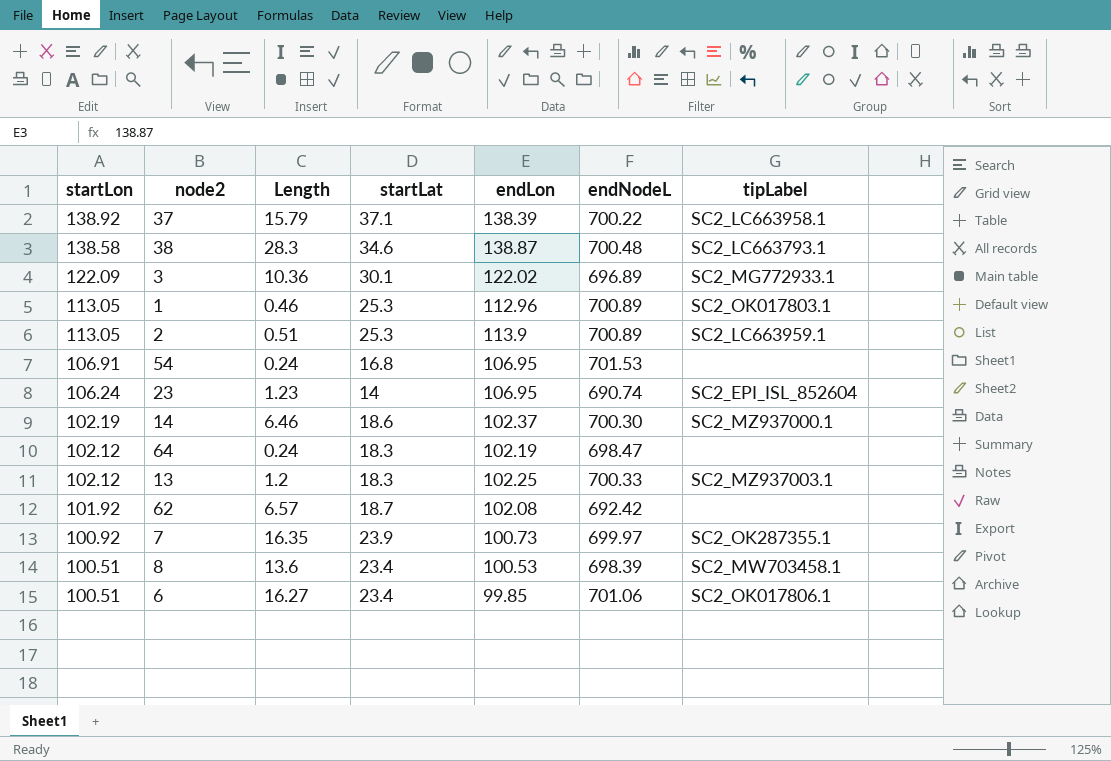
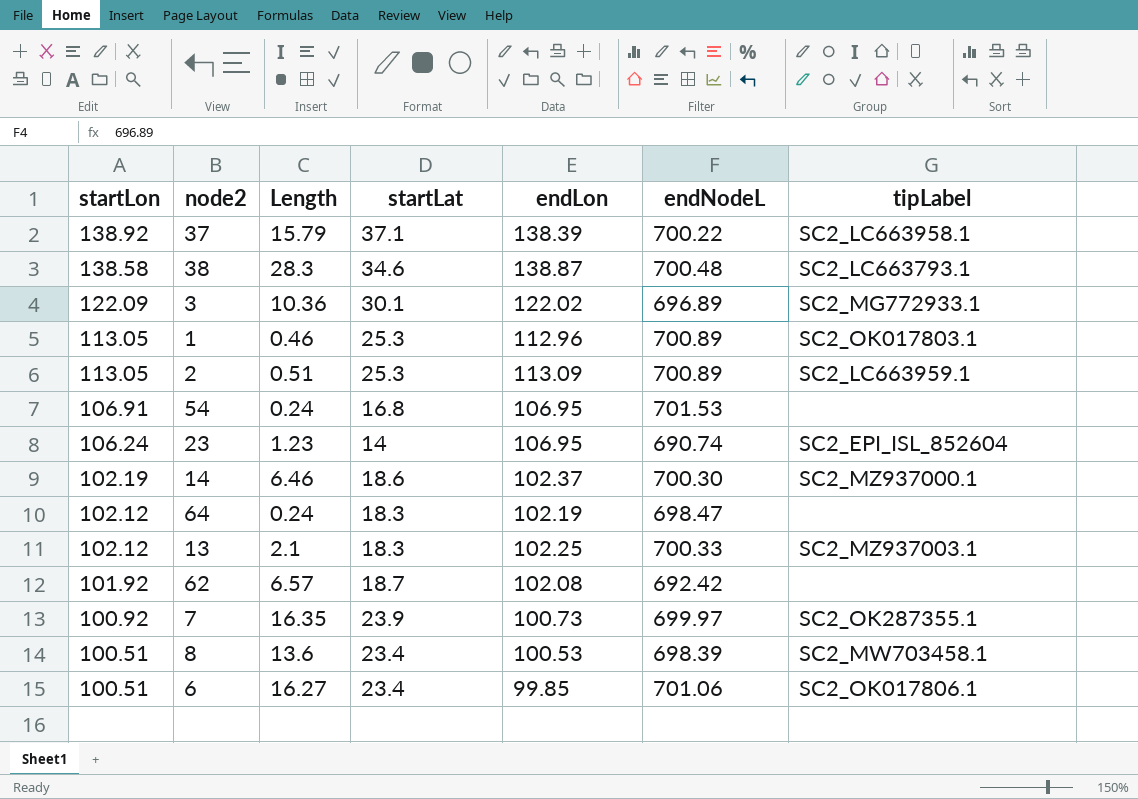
2 | endLon: 113.9 -> 113.09
13 | Length: 1.2 -> 2.1

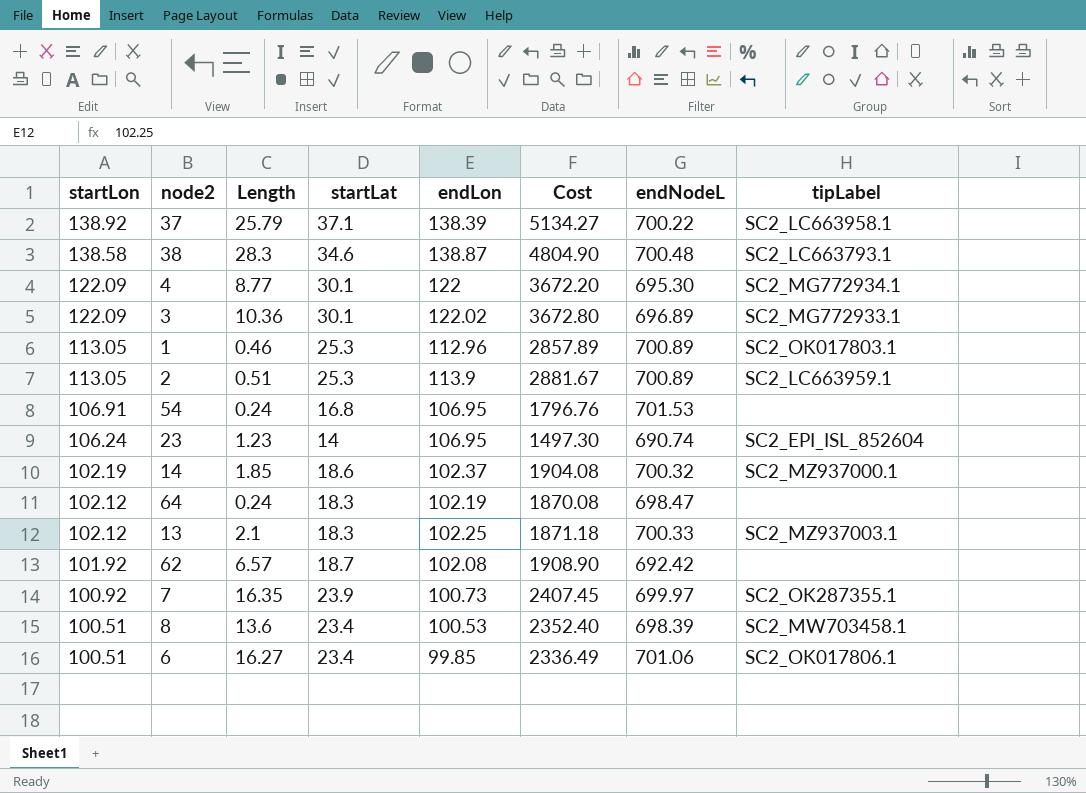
column Cost | formula: none -> [startLat] * [endLon]
37 | Length: 15.79 -> 25.79
row 4: none -> 122.09 | 8.77 | 30.1 | 122 | 3672.20 | 695.30 | SC2_MG772934.1
2 | endLon: 113.09 -> 113.9
14 | Length: 6.46 -> 1.85
14 | endNodeL: 700.30 -> 700.32

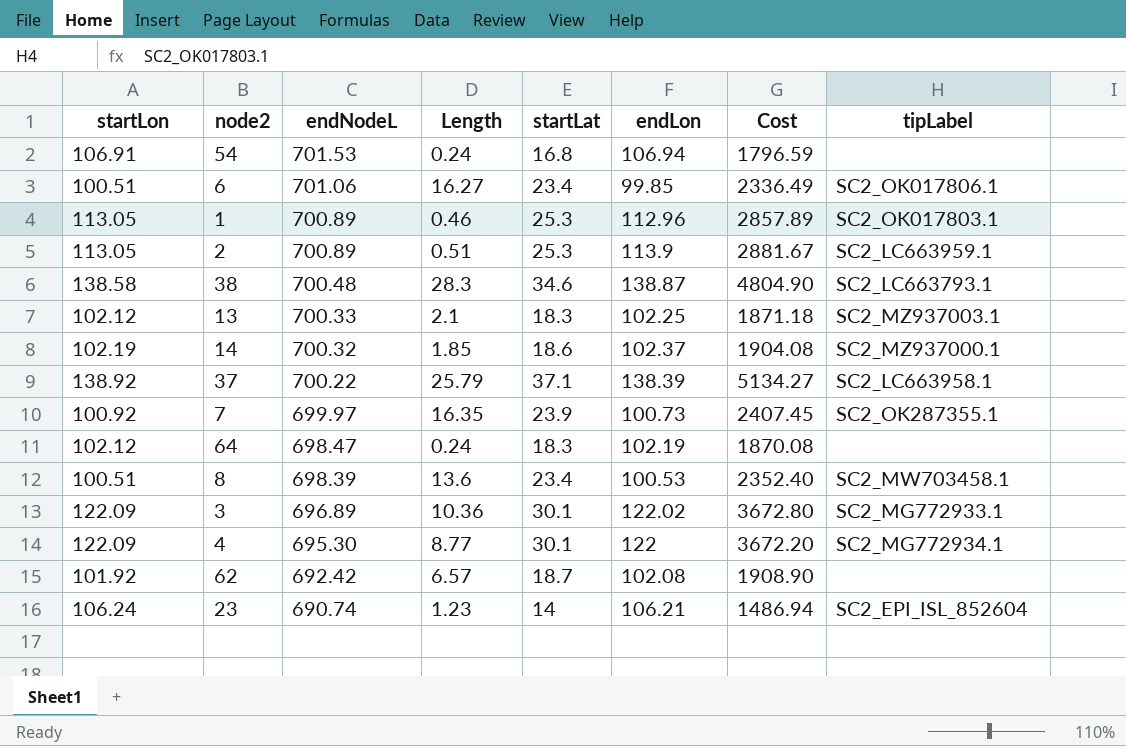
row order: startLon descending -> endNodeL descending
column endNodeL | position: 7 -> 3
54 | endLon: 106.95 -> 106.94
54 | Cost: 1796.76 -> 1796.59
23 | endLon: 106.95 -> 106.21
23 | Cost: 1497.30 -> 1486.94

